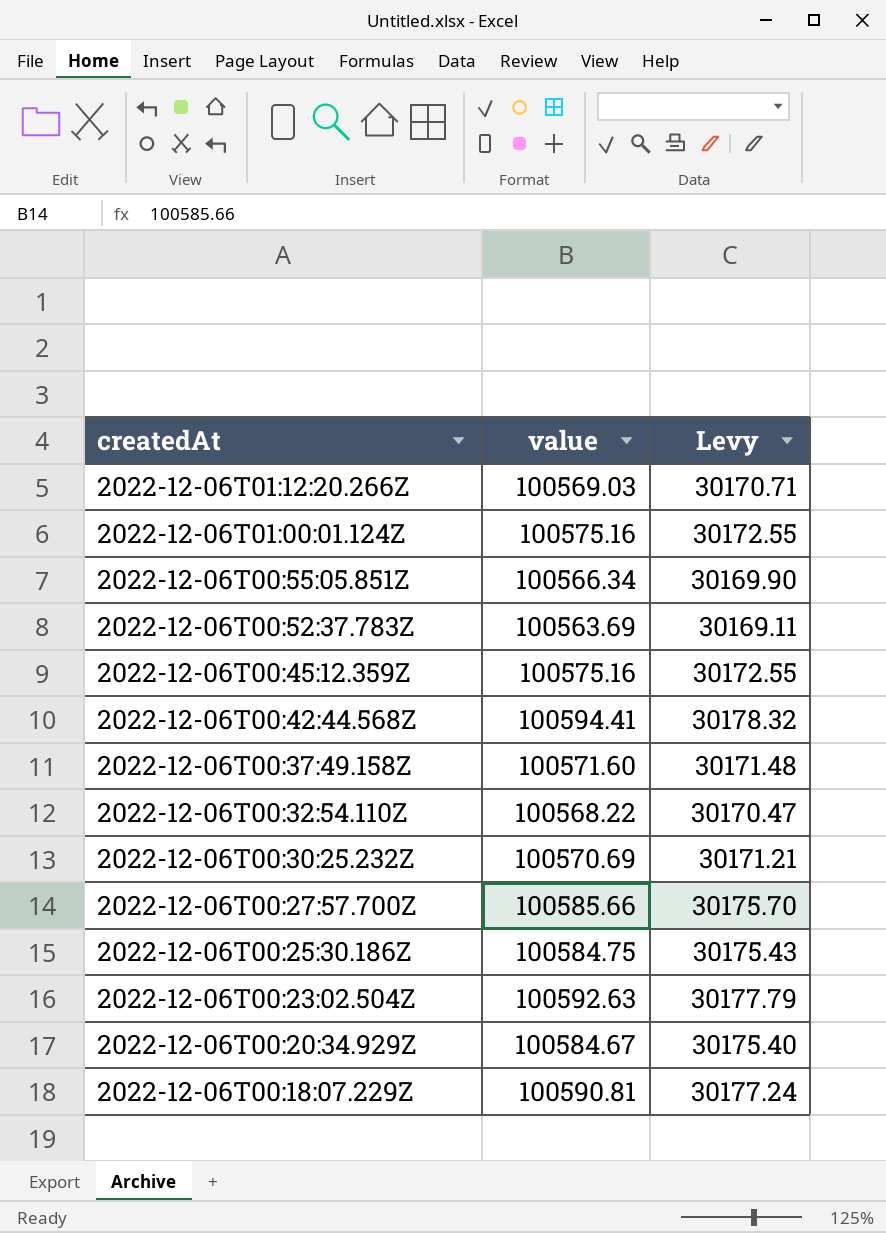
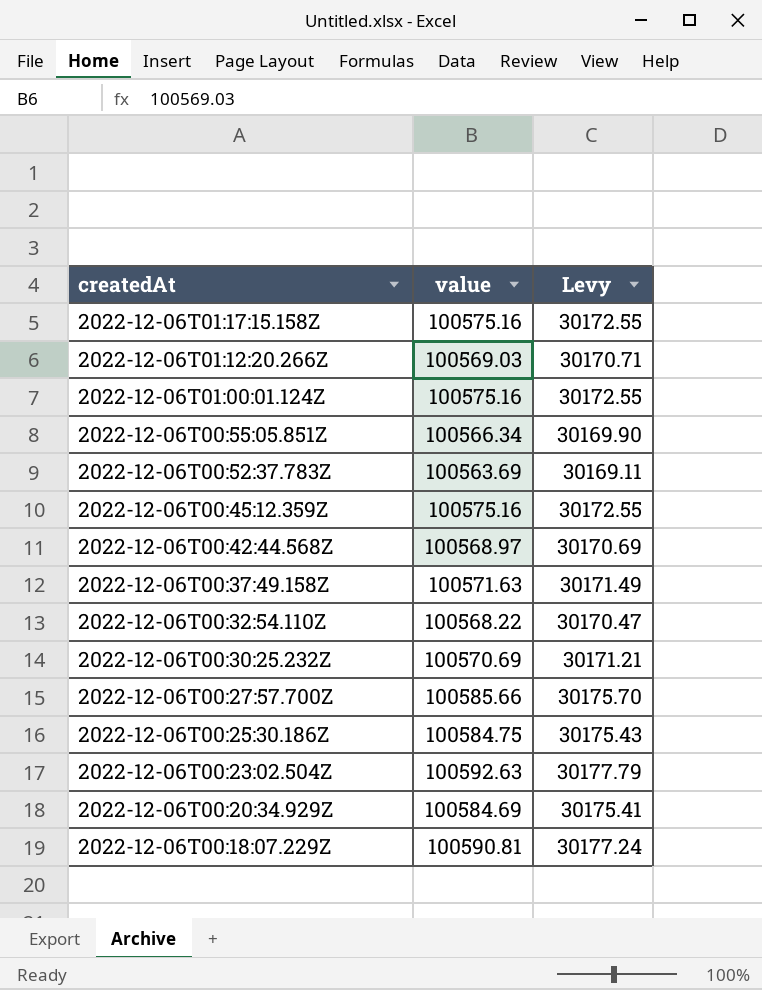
row 2022-12-06T01:17:15.158Z: none -> 100575.16 | 30172.55
2022-12-06T00:42:44.568Z | value: 100594.41 -> 100568.97
2022-12-06T00:42:44.568Z | Levy: 30178.32 -> 30170.69
2022-12-06T00:37:49.158Z | value: 100571.60 -> 100571.63
2022-12-06T00:37:49.158Z | Levy: 30171.48 -> 30171.49
2022-12-06T00:20:34.929Z | value: 100584.67 -> 100584.69
2022-12-06T00:20:34.929Z | Levy: 30175.40 -> 30175.41

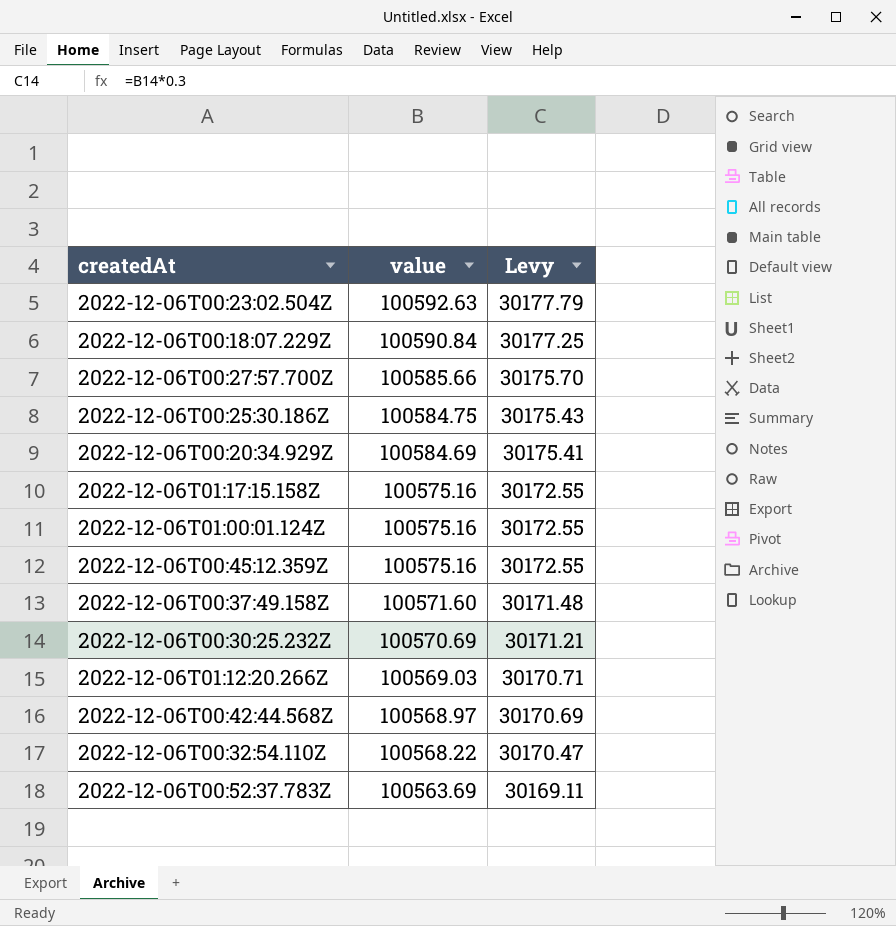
row order: createdAt descending -> value descending
row 2022-12-06T00:55:05.851Z: 100566.34 | 30169.90 -> none
2022-12-06T00:18:07.229Z | value: 100590.81 -> 100590.84
2022-12-06T00:18:07.229Z | Levy: 30177.24 -> 30177.25
2022-12-06T00:37:49.158Z | value: 100571.63 -> 100571.60
2022-12-06T00:37:49.158Z | Levy: 30171.49 -> 30171.48

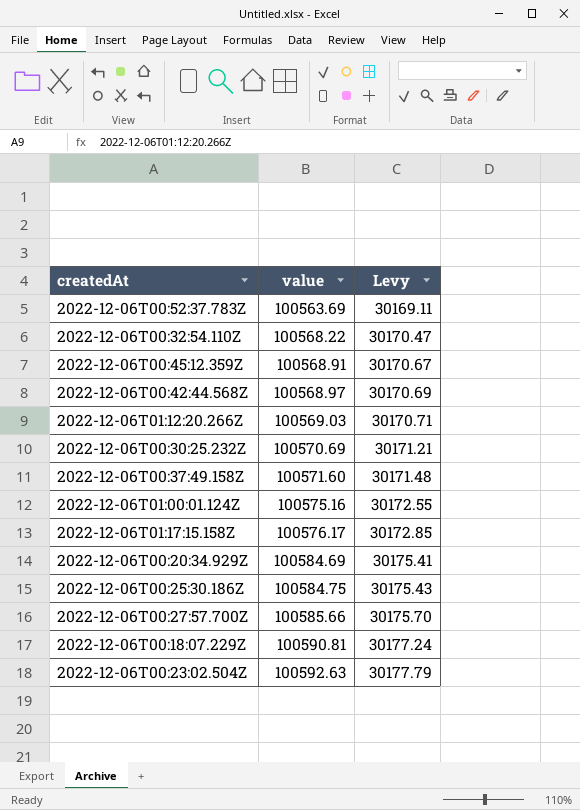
row order: value descending -> value ascending
2022-12-06T00:45:12.359Z | value: 100575.16 -> 100568.91
2022-12-06T00:45:12.359Z | Levy: 30172.55 -> 30170.67
2022-12-06T01:17:15.158Z | value: 100575.16 -> 100576.17
2022-12-06T01:17:15.158Z | Levy: 30172.55 -> 30172.85
2022-12-06T00:18:07.229Z | value: 100590.84 -> 100590.81
2022-12-06T00:18:07.229Z | Levy: 30177.25 -> 30177.24

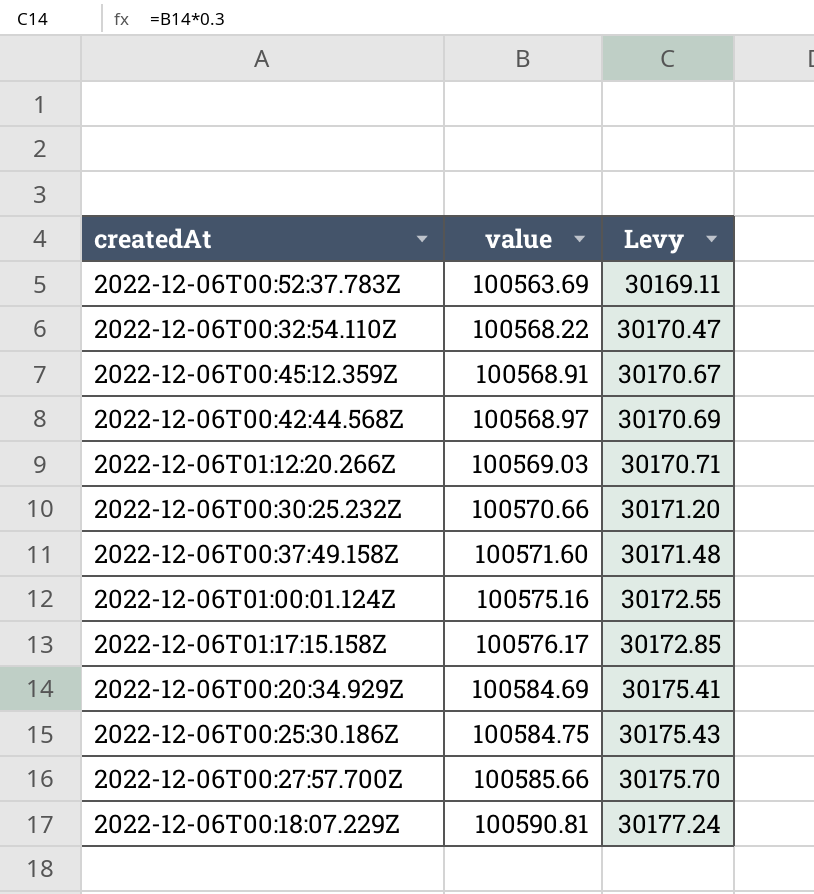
row 2022-12-06T00:23:02.504Z: 100592.63 | 30177.79 -> none
2022-12-06T00:30:25.232Z | value: 100570.69 -> 100570.66
2022-12-06T00:30:25.232Z | Levy: 30171.21 -> 30171.20

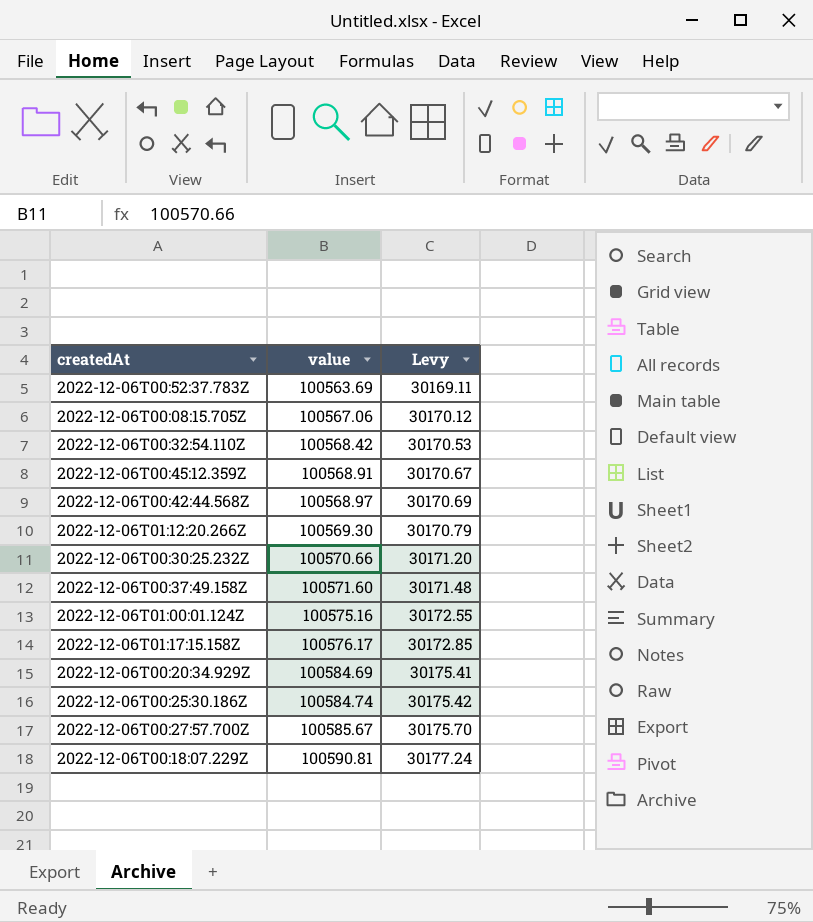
row 2022-12-06T00:08:15.705Z: none -> 100567.06 | 30170.12
2022-12-06T00:32:54.110Z | value: 100568.22 -> 100568.42
2022-12-06T00:32:54.110Z | Levy: 30170.47 -> 30170.53
2022-12-06T01:12:20.266Z | value: 100569.03 -> 100569.30
2022-12-06T01:12:20.266Z | Levy: 30170.71 -> 30170.79
2022-12-06T00:25:30.186Z | value: 100584.75 -> 100584.74
2022-12-06T00:25:30.186Z | Levy: 30175.43 -> 30175.42
2022-12-06T00:27:57.700Z | value: 100585.66 -> 100585.67

